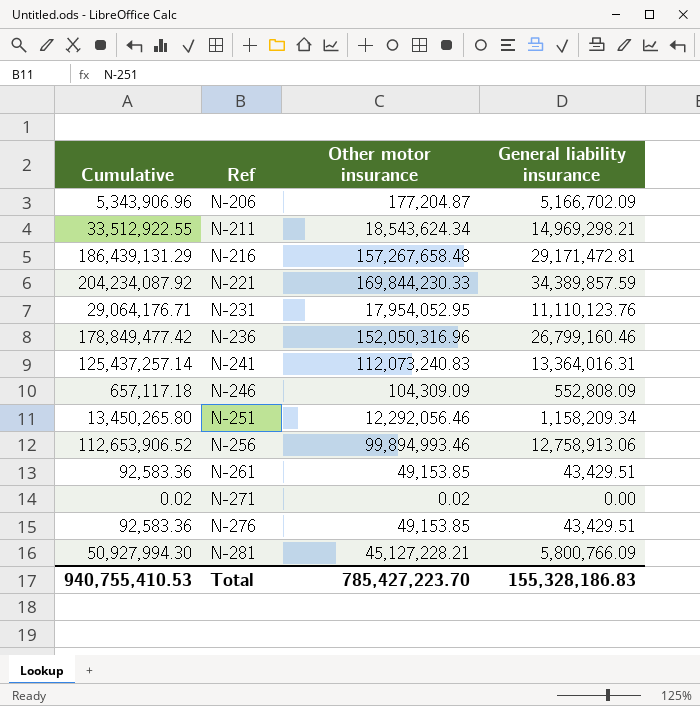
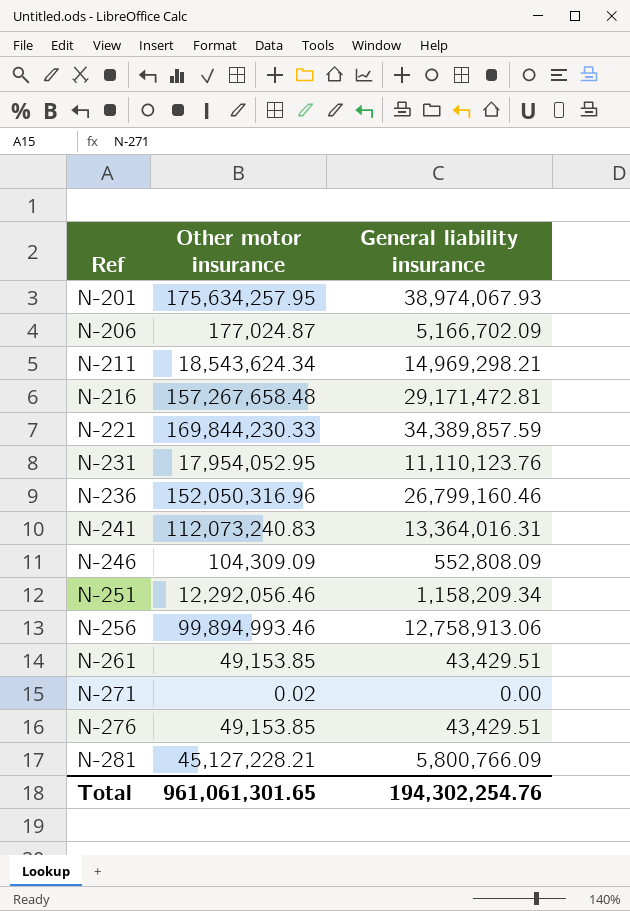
column Cumulative | formula: [Other motor insurance] + [General liability insurance] -> none
row N-201: none -> 175,634,257.95 | 38,974,067.93
N-206 | Other motor insurance: 177,204.87 -> 177,024.87
Total | Other motor insurance: 785,427,223.70 -> 961,061,301.65
Total | General liability insurance: 155,328,186.83 -> 194,302,254.76

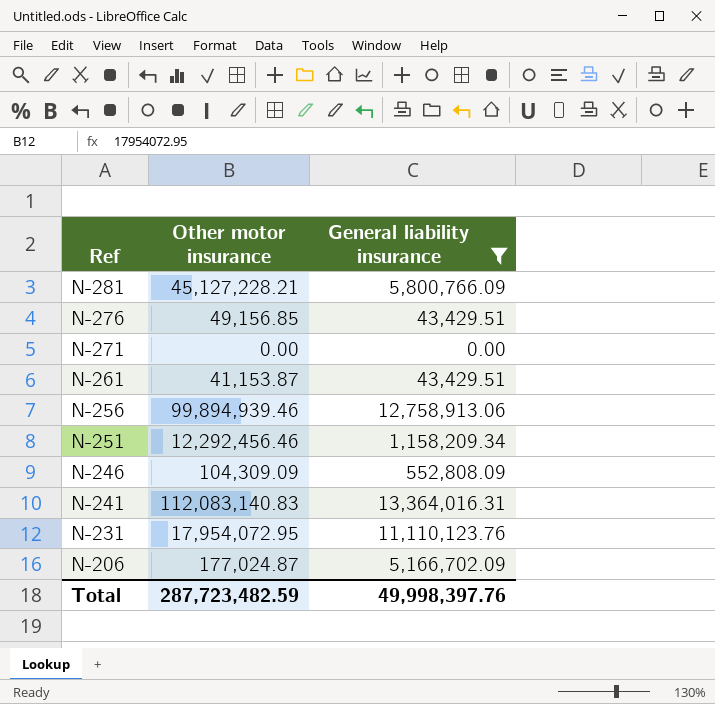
filter: none -> General liability insurance <= 13,364,016.31
row order: Ref ascending -> Ref descending
N-276 | Other motor insurance: 49,153.85 -> 49,156.85
N-271 | Other motor insurance: 0.02 -> 0.00
N-261 | Other motor insurance: 49,153.85 -> 41,153.87
N-256 | Other motor insurance: 99,894,993.46 -> 99,894,939.46
N-251 | Other motor insurance: 12,292,056.46 -> 12,292,456.46
N-241 | Other motor insurance: 112,073,240.83 -> 112,083,140.83
N-231 | Other motor insurance: 17,954,052.95 -> 17,954,072.95
Total | Other motor insurance: 961,061,301.65 -> 287,723,482.59
Total | General liability insurance: 194,302,254.76 -> 49,998,397.76

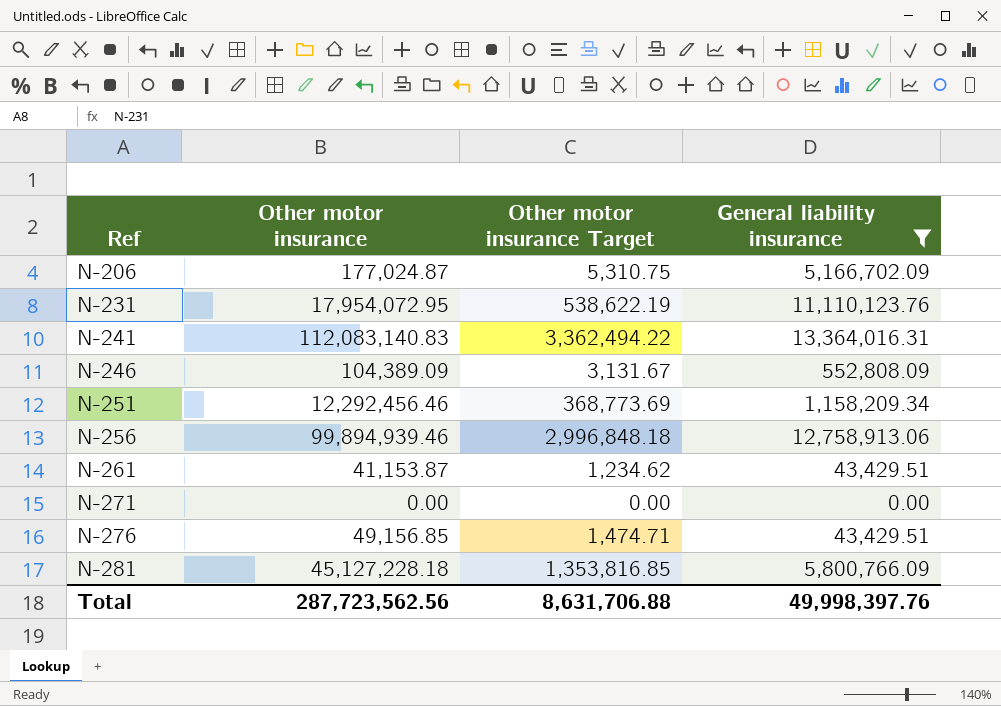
row order: Ref descending -> Ref ascending
column Other motor insurance Target | formula: none -> [Other motor insurance] * 0.03
N-246 | Other motor insurance: 104,309.09 -> 104,389.09
N-281 | Other motor insurance: 45,127,228.21 -> 45,127,228.18
Total | Other motor insurance: 287,723,482.59 -> 287,723,562.56

